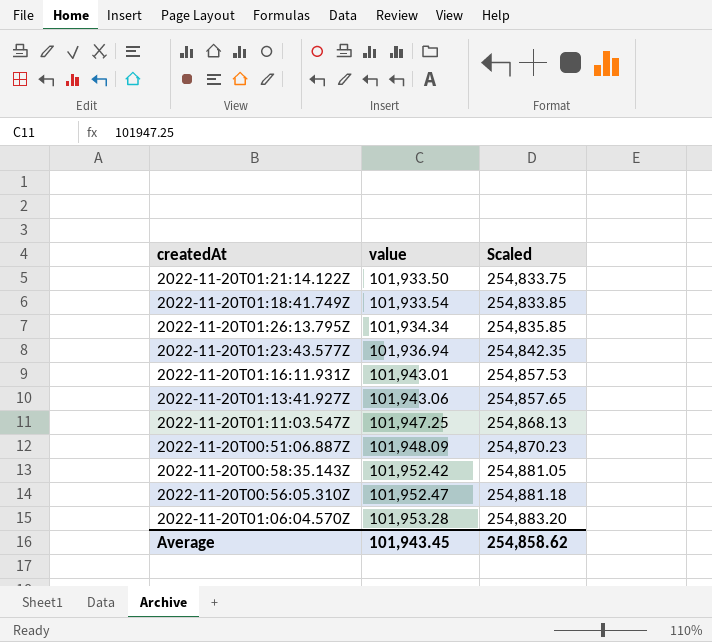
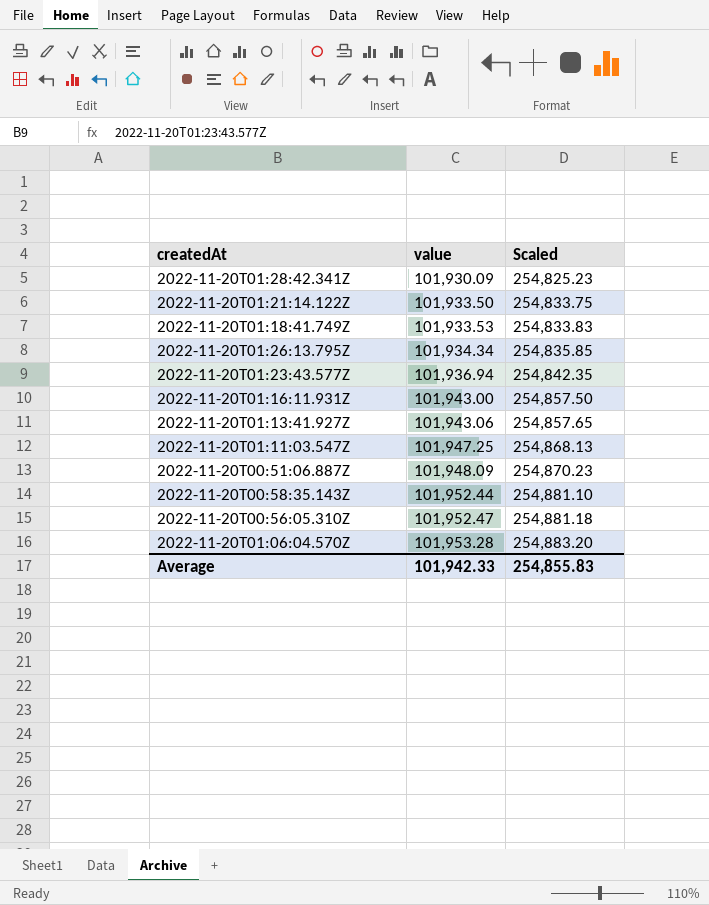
row 2022-11-20T01:28:42.341Z: none -> 101,930.09 | 254,825.23
2022-11-20T01:18:41.749Z | value: 101,933.54 -> 101,933.53
2022-11-20T01:18:41.749Z | Scaled: 254,833.85 -> 254,833.83
2022-11-20T01:16:11.931Z | value: 101,943.01 -> 101,943.00
2022-11-20T01:16:11.931Z | Scaled: 254,857.53 -> 254,857.50
2022-11-20T00:58:35.143Z | value: 101,952.42 -> 101,952.44
2022-11-20T00:58:35.143Z | Scaled: 254,881.05 -> 254,881.10
Average | value: 101,943.45 -> 101,942.33
Average | Scaled: 254,858.62 -> 254,855.83

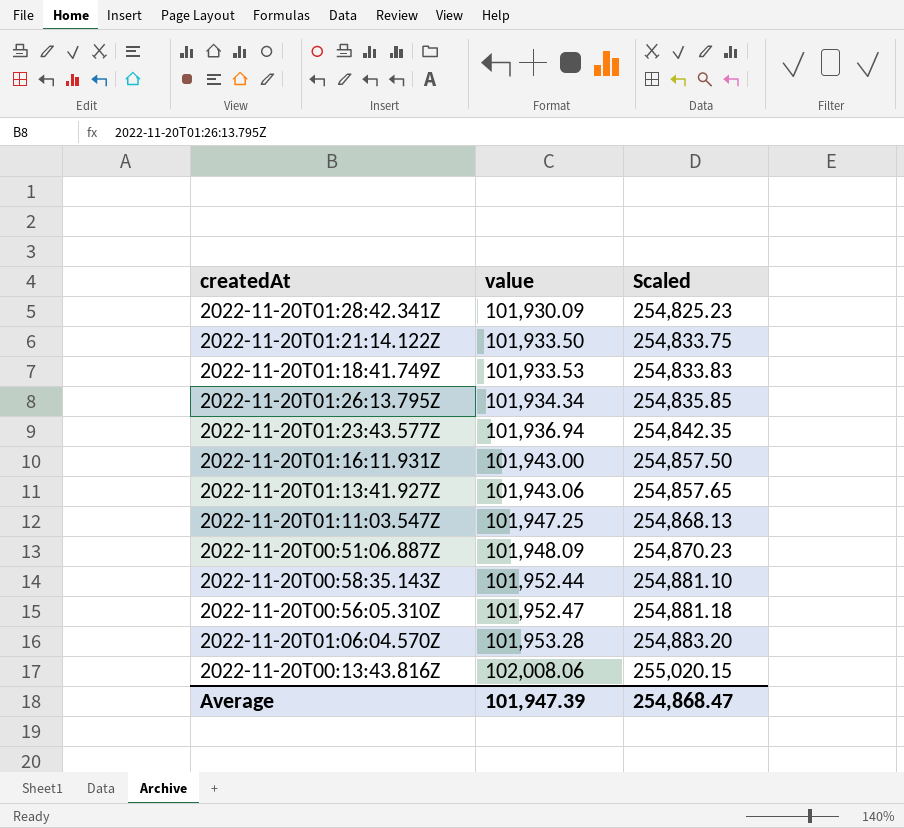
row 2022-11-20T00:13:43.816Z: none -> 102,008.06 | 255,020.15
Average | value: 101,942.33 -> 101,947.39
Average | Scaled: 254,855.83 -> 254,868.47

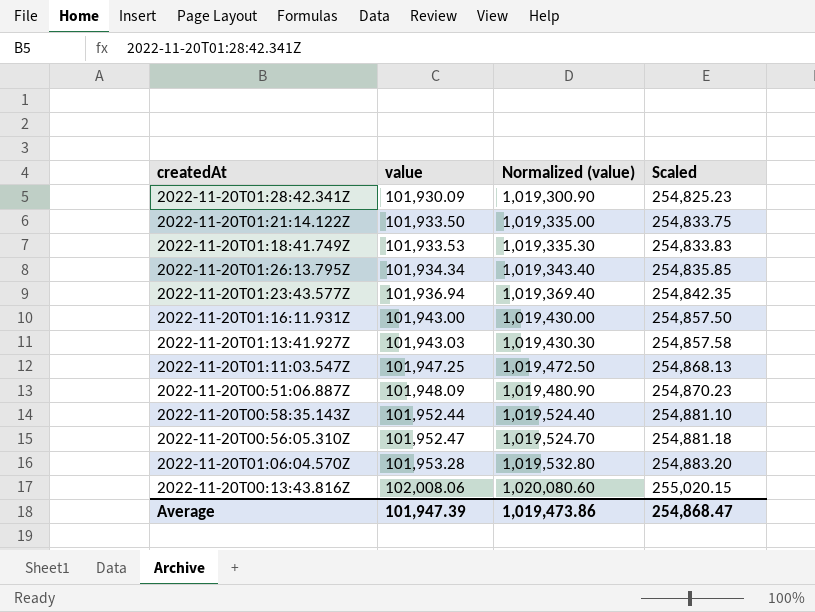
column Normalized (value) | formula: none -> [value] * 10
2022-11-20T01:13:41.927Z | value: 101,943.06 -> 101,943.03
2022-11-20T01:13:41.927Z | Scaled: 254,857.65 -> 254,857.58

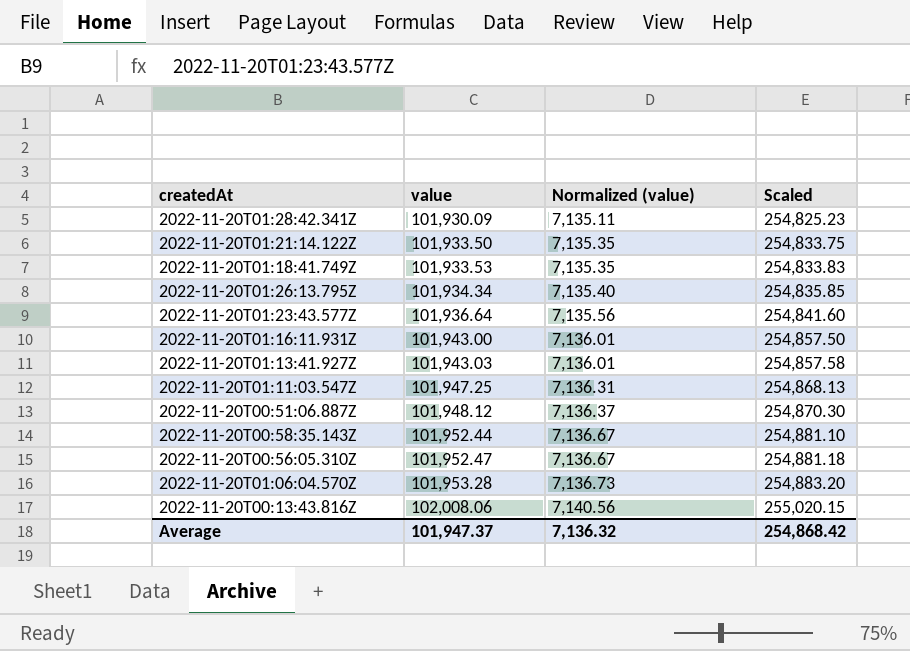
column Normalized (value) | formula: [value] * 10 -> [value] * 0.07
2022-11-20T01:23:43.577Z | value: 101,936.94 -> 101,936.64
2022-11-20T01:23:43.577Z | Scaled: 254,842.35 -> 254,841.60
2022-11-20T00:51:06.887Z | value: 101,948.09 -> 101,948.12
2022-11-20T00:51:06.887Z | Scaled: 254,870.23 -> 254,870.30
Average | value: 101,947.39 -> 101,947.37
Average | Normalized (value): 1,019,473.86 -> 7,136.32
Average | Scaled: 254,868.47 -> 254,868.42

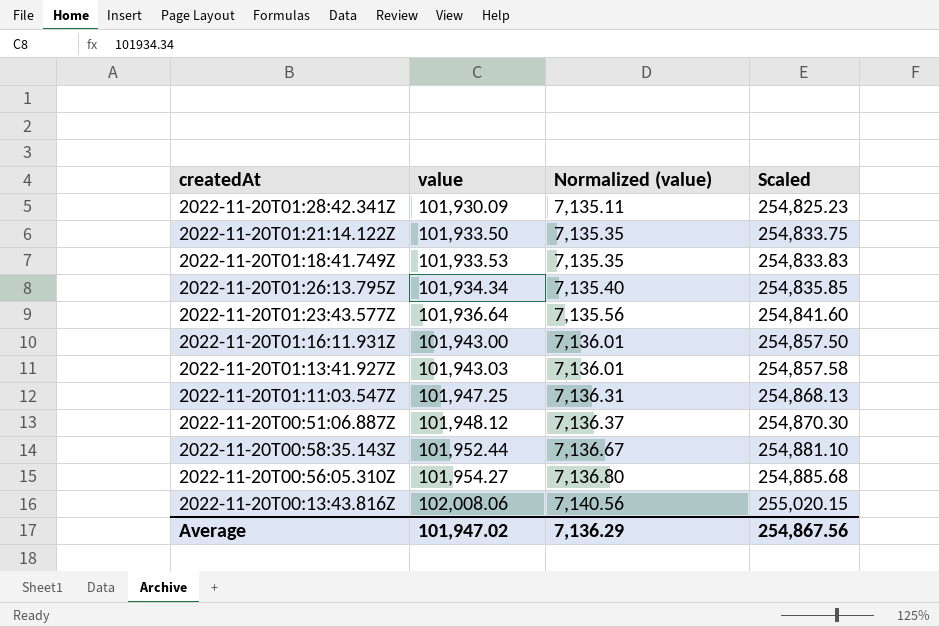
row 2022-11-20T01:06:04.570Z: 101,953.28 | 7,136.73 | 254,883.20 -> none
2022-11-20T00:56:05.310Z | value: 101,952.47 -> 101,954.27
2022-11-20T00:56:05.310Z | Normalized (value): 7,136.67 -> 7,136.80
2022-11-20T00:56:05.310Z | Scaled: 254,881.18 -> 254,885.68
Average | value: 101,947.37 -> 101,947.02
Average | Normalized (value): 7,136.32 -> 7,136.29
Average | Scaled: 254,868.42 -> 254,867.56

